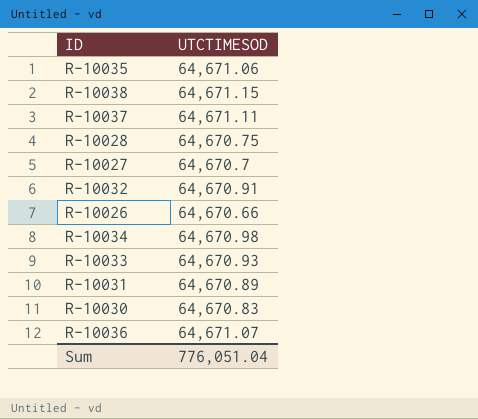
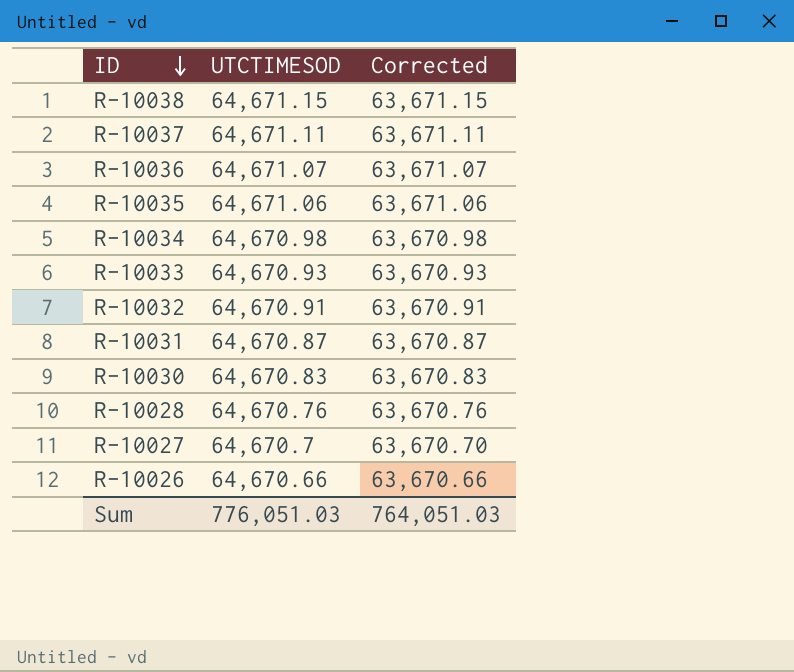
row order: none -> ID descending
column Corrected | formula: none -> [UTCTIMESOD] - 1000
R-10031 | UTCTIMESOD: 64,670.89 -> 64,670.87
R-10028 | UTCTIMESOD: 64,670.75 -> 64,670.76
Sum | UTCTIMESOD: 776,051.04 -> 776,051.03

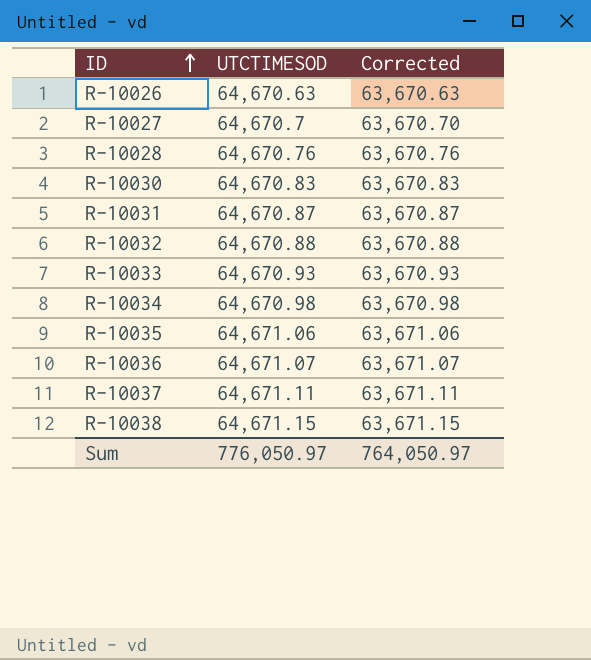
row order: ID descending -> ID ascending
R-10026 | UTCTIMESOD: 64,670.66 -> 64,670.63
R-10026 | Corrected: 63,670.66 -> 63,670.63
R-10032 | UTCTIMESOD: 64,670.91 -> 64,670.88
R-10032 | Corrected: 63,670.91 -> 63,670.88
Sum | UTCTIMESOD: 776,051.03 -> 776,050.97
Sum | Corrected: 764,051.03 -> 764,050.97

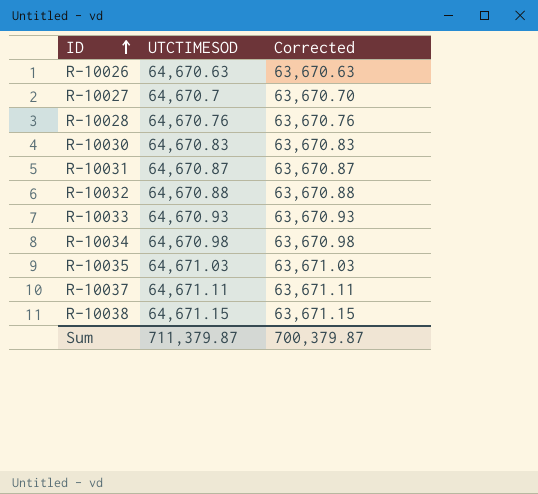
row R-10036: 64,671.07 | 63,671.07 -> none
R-10035 | UTCTIMESOD: 64,671.06 -> 64,671.03
R-10035 | Corrected: 63,671.06 -> 63,671.03
Sum | UTCTIMESOD: 776,050.97 -> 711,379.87
Sum | Corrected: 764,050.97 -> 700,379.87

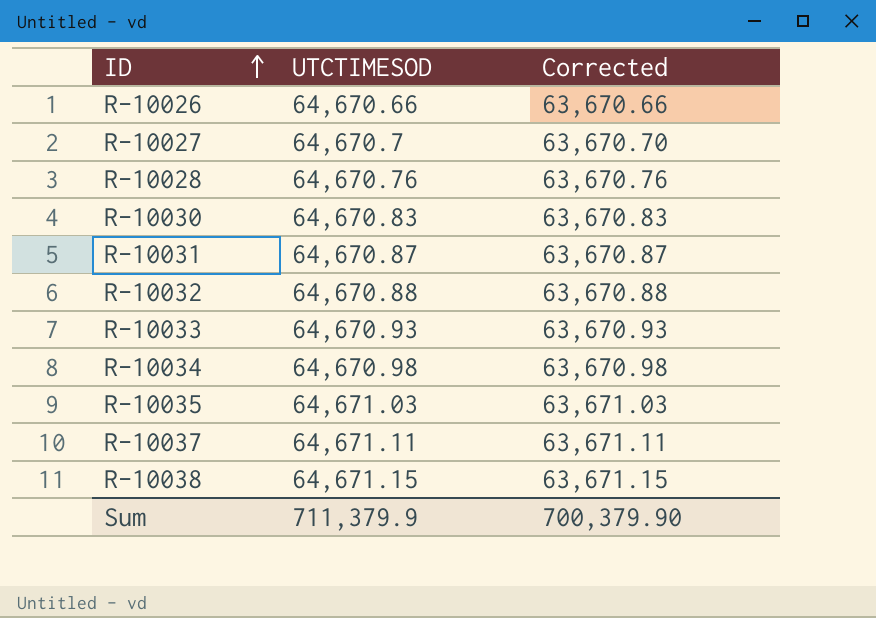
R-10026 | UTCTIMESOD: 64,670.63 -> 64,670.66
R-10026 | Corrected: 63,670.63 -> 63,670.66
Sum | UTCTIMESOD: 711,379.87 -> 711,379.9
Sum | Corrected: 700,379.87 -> 700,379.90

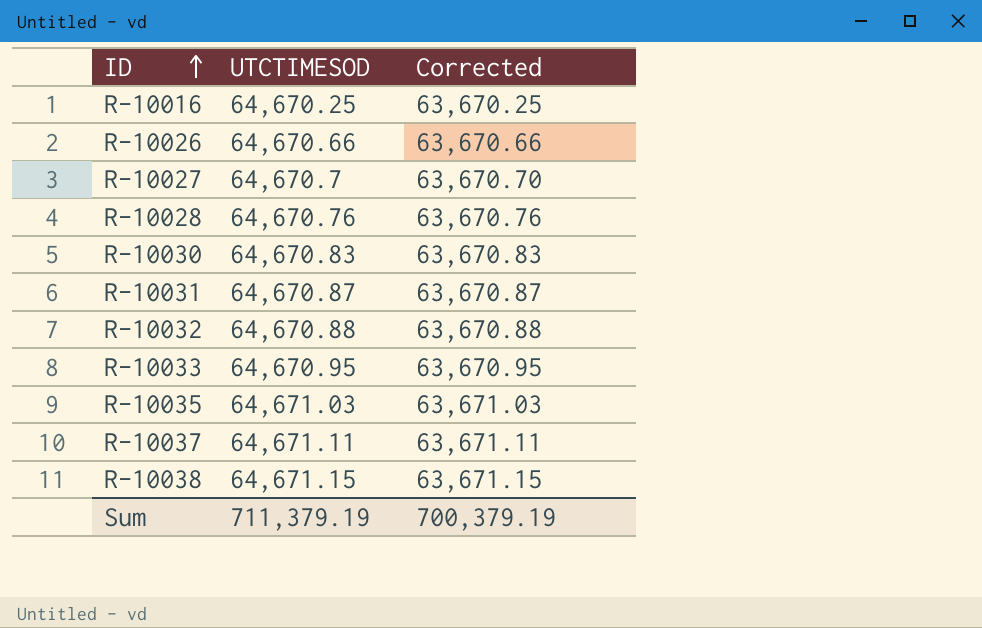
row R-10034: 64,670.98 | 63,670.98 -> none
row R-10016: none -> 64,670.25 | 63,670.25
R-10033 | UTCTIMESOD: 64,670.93 -> 64,670.95
R-10033 | Corrected: 63,670.93 -> 63,670.95
Sum | UTCTIMESOD: 711,379.9 -> 711,379.19
Sum | Corrected: 700,379.90 -> 700,379.19

